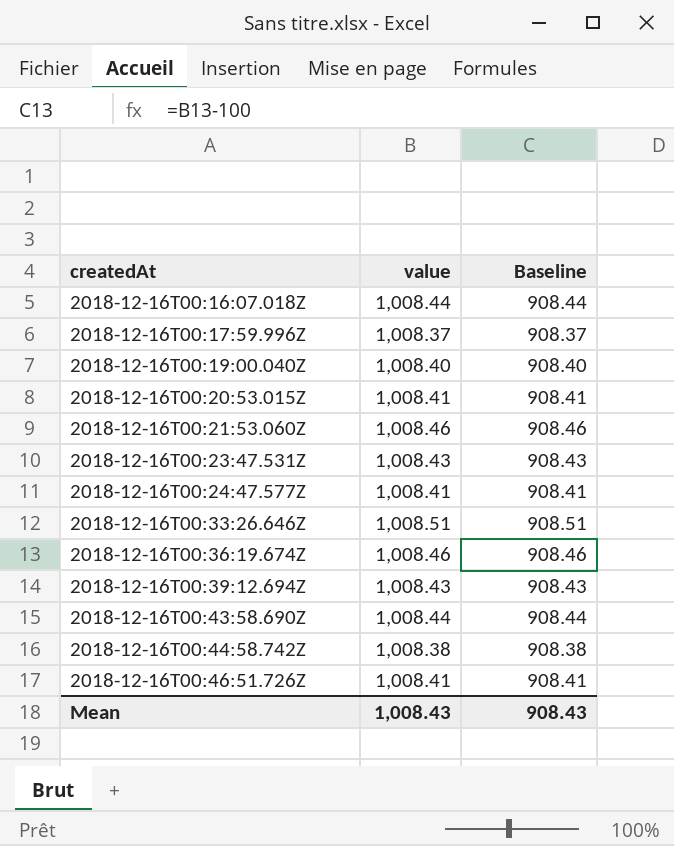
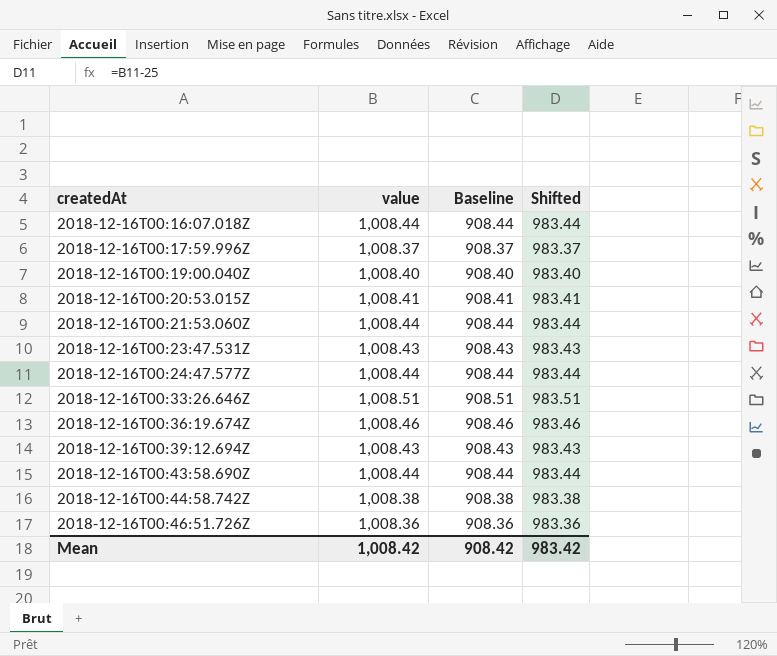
column Shifted | formula: none -> [value] - 25
2018-12-16T00:21:53.060Z | value: 1,008.46 -> 1,008.44
2018-12-16T00:21:53.060Z | Baseline: 908.46 -> 908.44
2018-12-16T00:24:47.577Z | value: 1,008.41 -> 1,008.44
2018-12-16T00:24:47.577Z | Baseline: 908.41 -> 908.44
2018-12-16T00:46:51.726Z | value: 1,008.41 -> 1,008.36
2018-12-16T00:46:51.726Z | Baseline: 908.41 -> 908.36
Mean | value: 1,008.43 -> 1,008.42
Mean | Baseline: 908.43 -> 908.42

